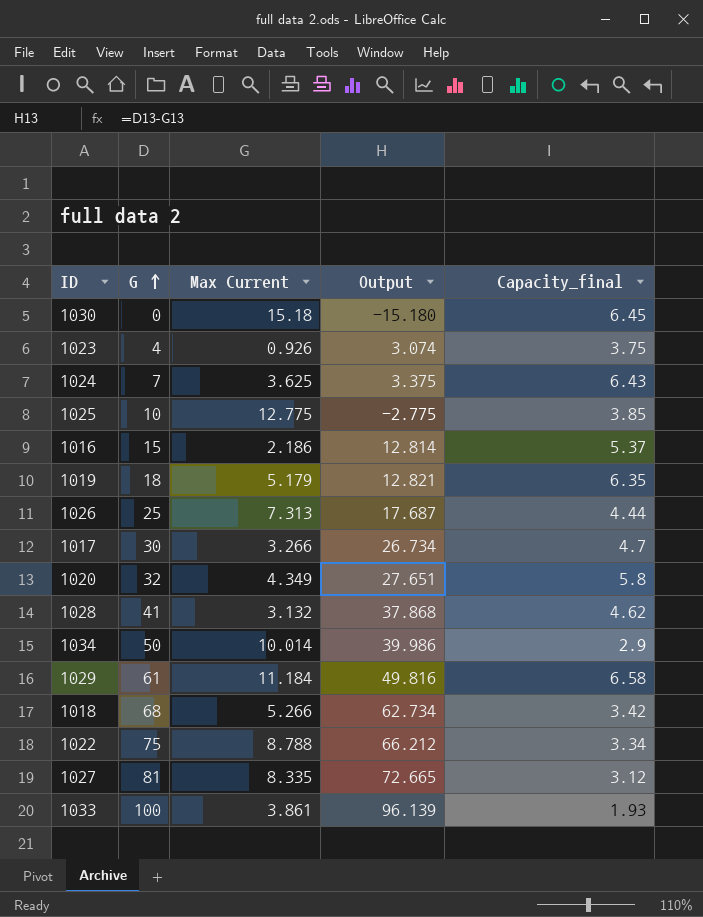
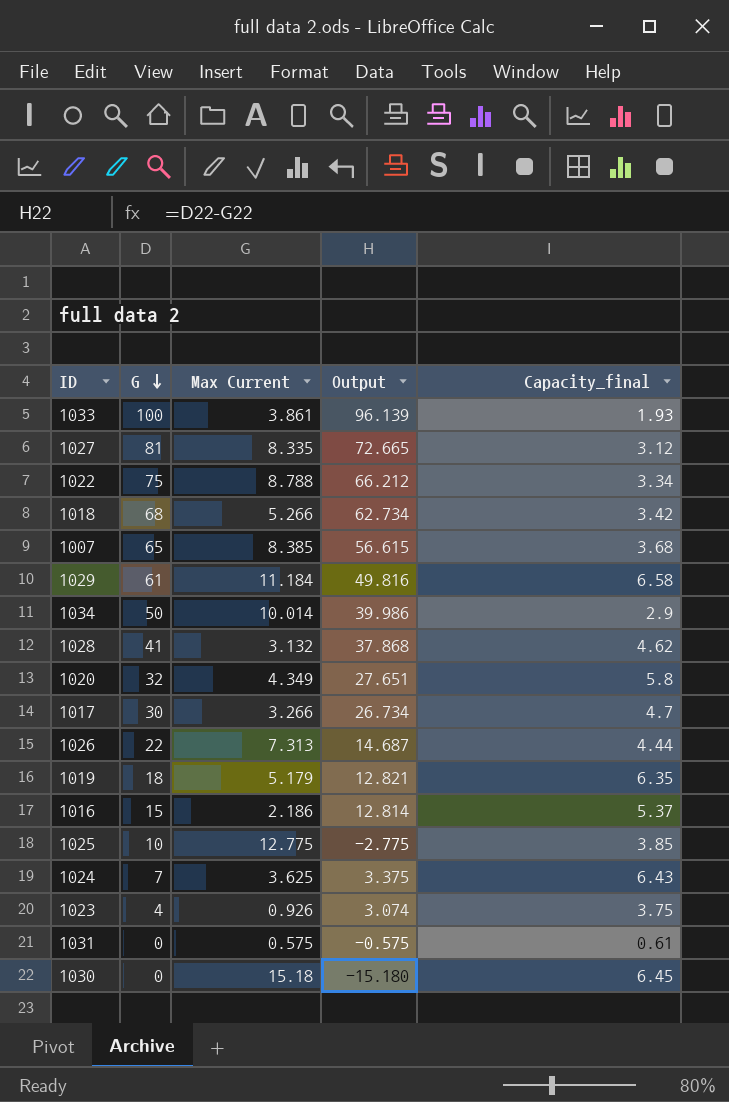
row order: G ascending -> G descending
row 1007: none -> 65 | 8.385 | 56.615 | 3.68
1026 | G: 25 -> 22
1026 | Output: 17.687 -> 14.687
row 1031: none -> 0 | 0.575 | -0.575 | 0.61

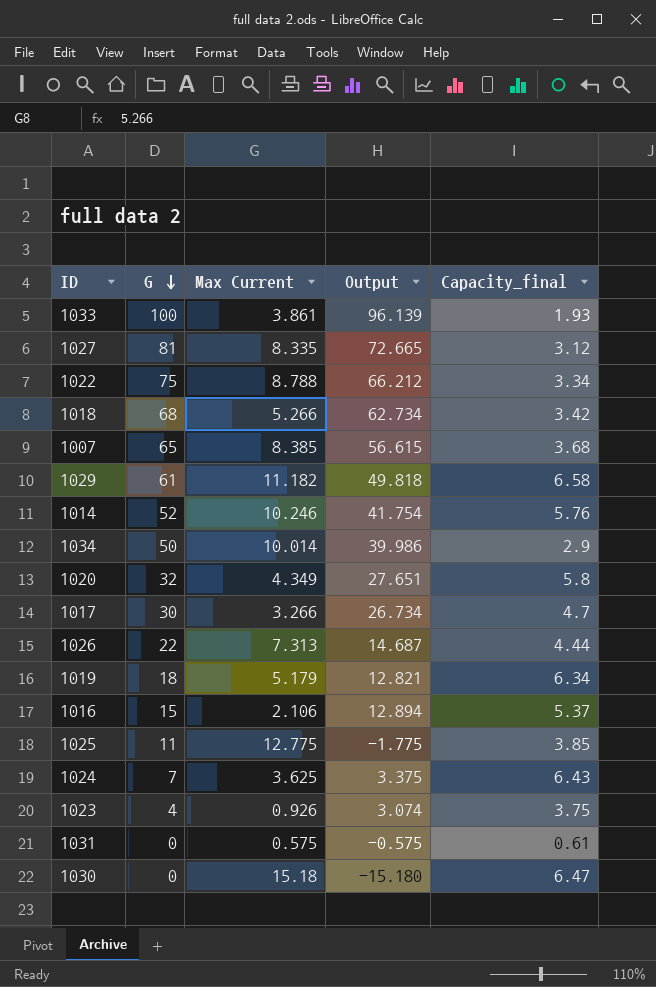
row 1028: 41 | 3.132 | 37.868 | 4.62 -> none
1029 | Max Current: 11.184 -> 11.182
1029 | Output: 49.816 -> 49.818
row 1014: none -> 52 | 10.246 | 41.754 | 5.76
1019 | Capacity_final: 6.35 -> 6.34
1016 | Max Current: 2.186 -> 2.106
1016 | Output: 12.814 -> 12.894
1025 | G: 10 -> 11
1025 | Output: -2.775 -> -1.775
1030 | Capacity_final: 6.45 -> 6.47

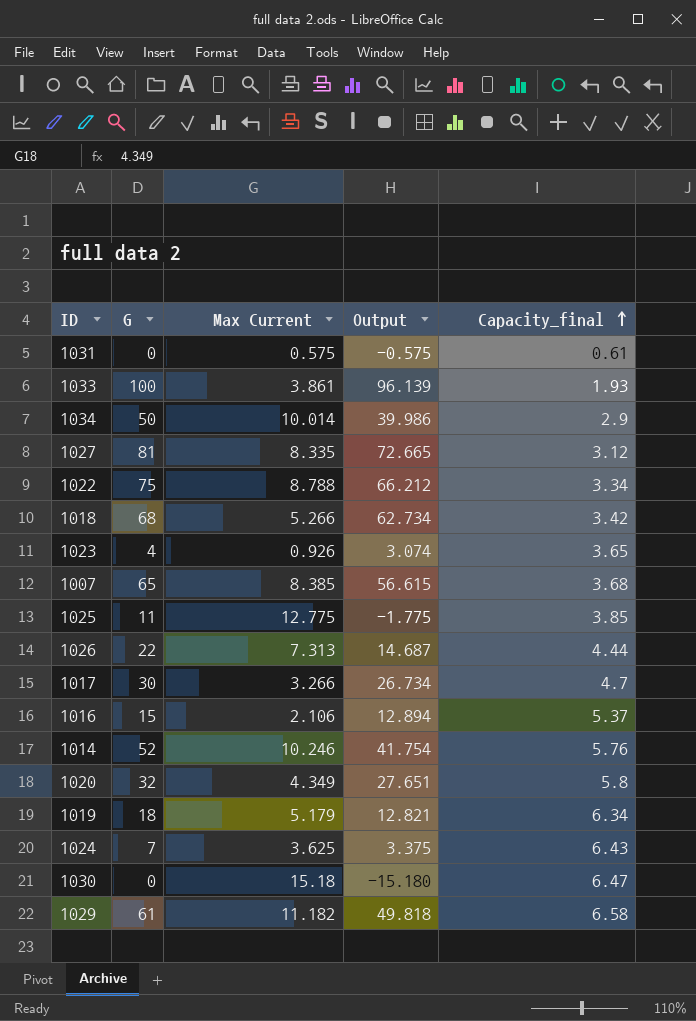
row order: G descending -> Capacity_final ascending
1023 | Capacity_final: 3.75 -> 3.65

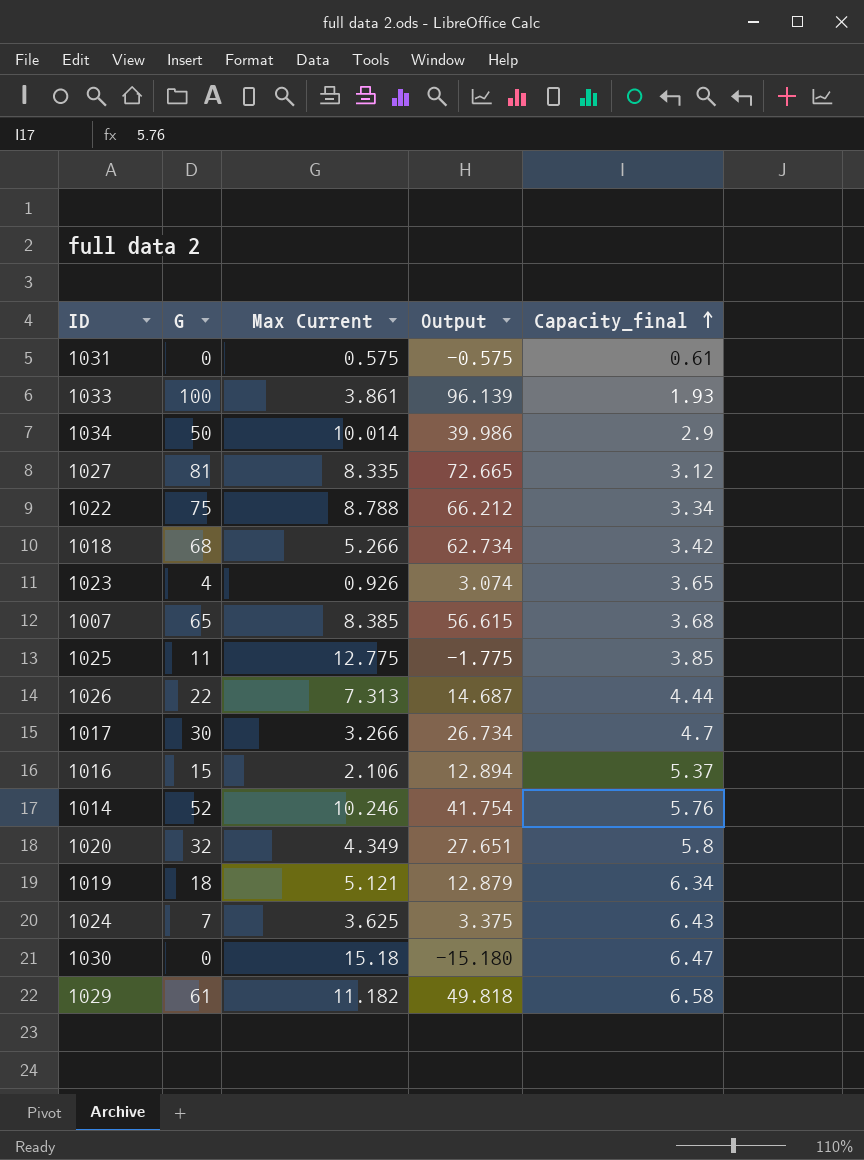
1019 | Max Current: 5.179 -> 5.121
1019 | Output: 12.821 -> 12.879

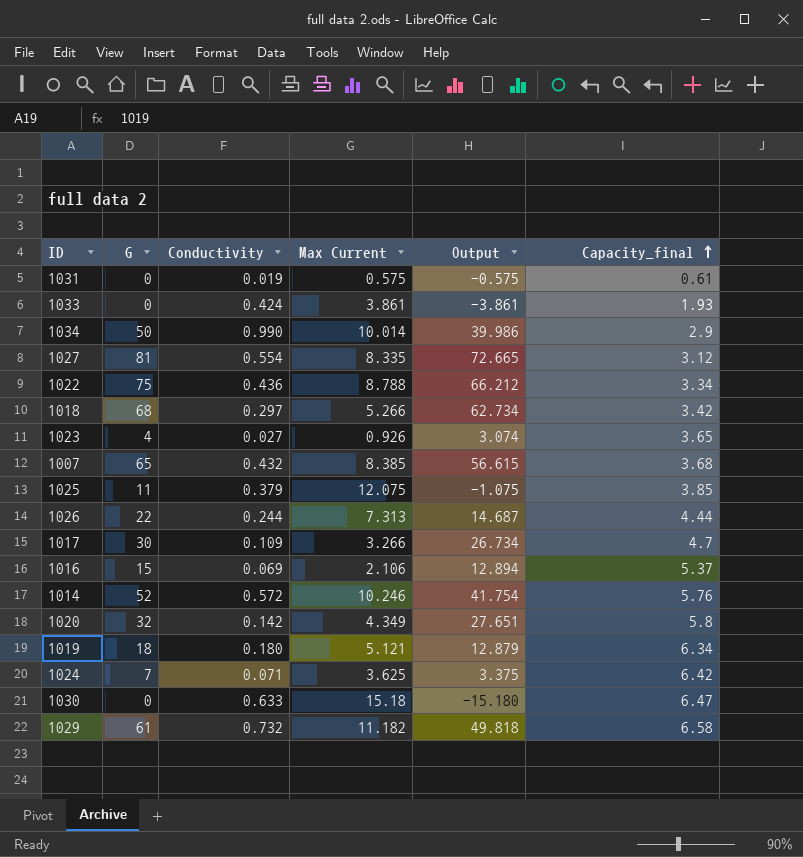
column Conductivity | position: none -> 3
1033 | G: 100 -> 0
1033 | Output: 96.139 -> -3.861
1025 | Max Current: 12.775 -> 12.075
1025 | Output: -1.775 -> -1.075
1024 | Capacity_final: 6.43 -> 6.42

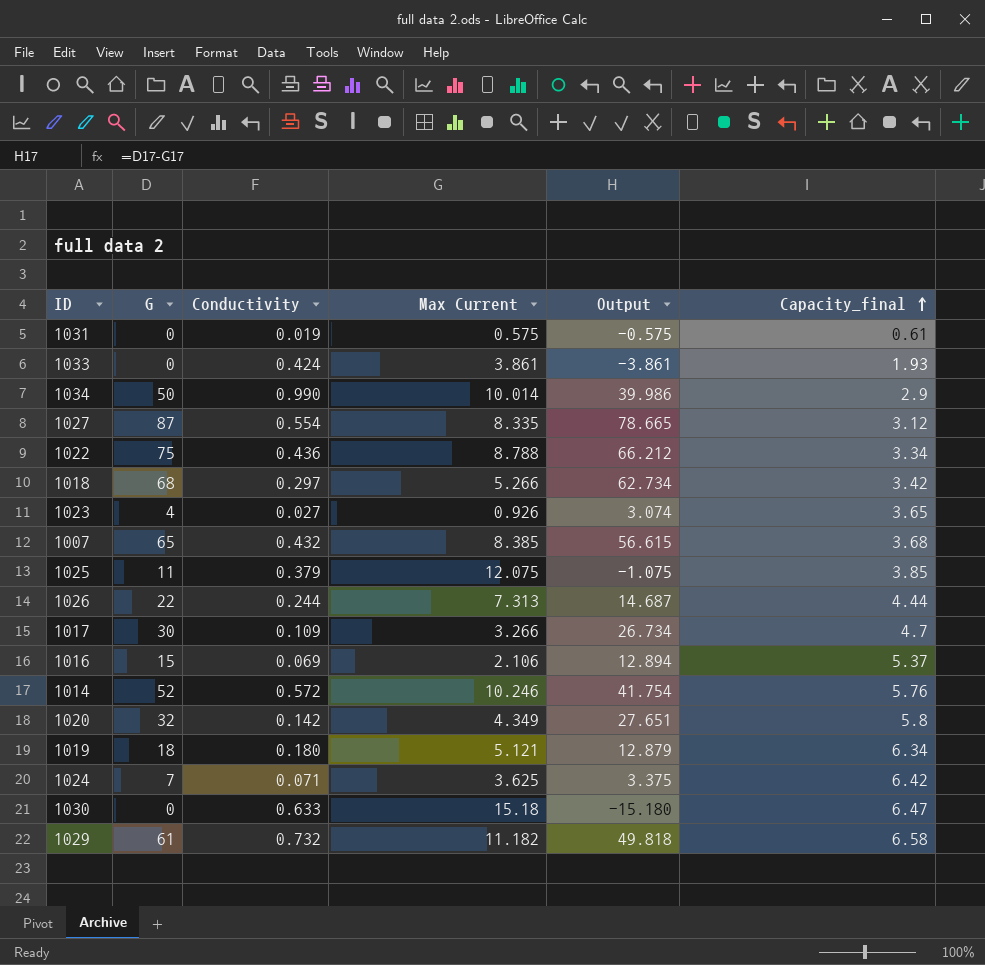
1027 | G: 81 -> 87
1027 | Output: 72.665 -> 78.665

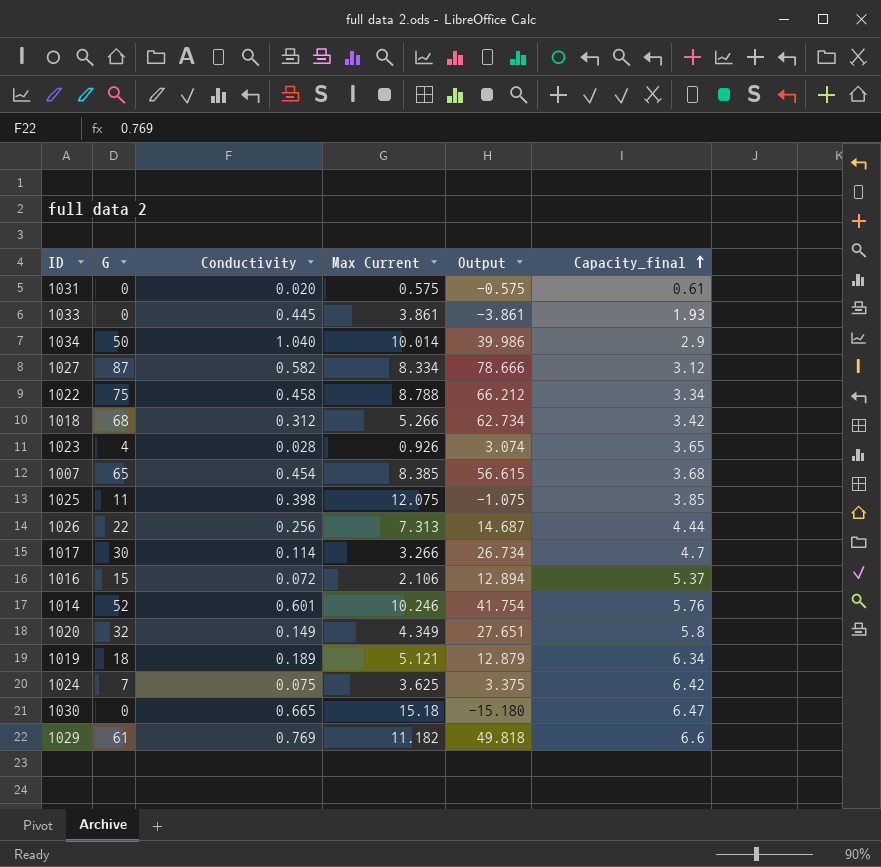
1031 | Conductivity: 0.019 -> 0.020
1033 | Conductivity: 0.424 -> 0.445
1034 | Conductivity: 0.990 -> 1.040
1027 | Conductivity: 0.554 -> 0.582
1027 | Max Current: 8.335 -> 8.334
1027 | Output: 78.665 -> 78.666
1022 | Conductivity: 0.436 -> 0.458
1018 | Conductivity: 0.297 -> 0.312
1023 | Conductivity: 0.027 -> 0.028
1007 | Conductivity: 0.432 -> 0.454
1025 | Conductivity: 0.379 -> 0.398
1026 | Conductivity: 0.244 -> 0.256
1017 | Conductivity: 0.109 -> 0.114
1016 | Conductivity: 0.069 -> 0.072
1014 | Conductivity: 0.572 -> 0.601
1020 | Conductivity: 0.142 -> 0.149
1019 | Conductivity: 0.180 -> 0.189
1024 | Conductivity: 0.071 -> 0.075
1030 | Conductivity: 0.633 -> 0.665
1029 | Conductivity: 0.732 -> 0.769
1029 | Capacity_final: 6.58 -> 6.6

